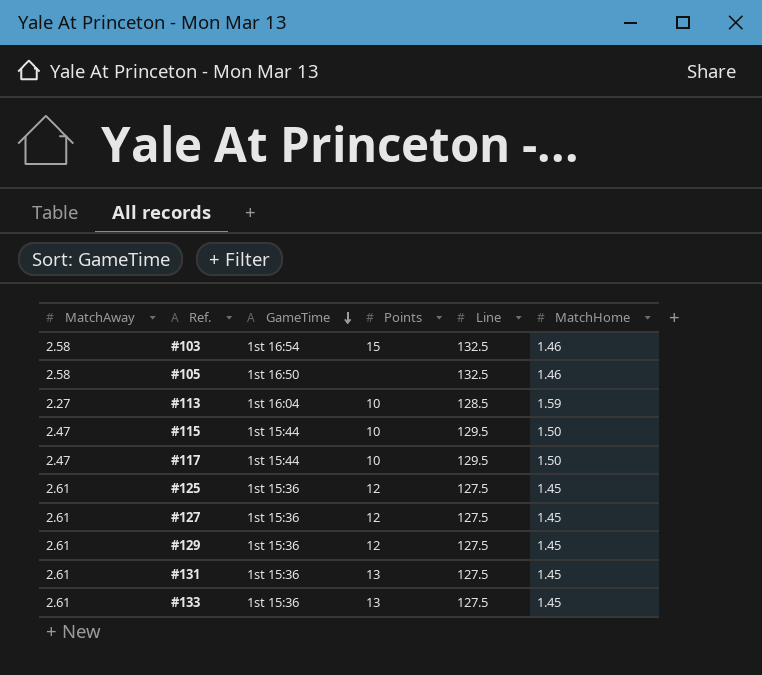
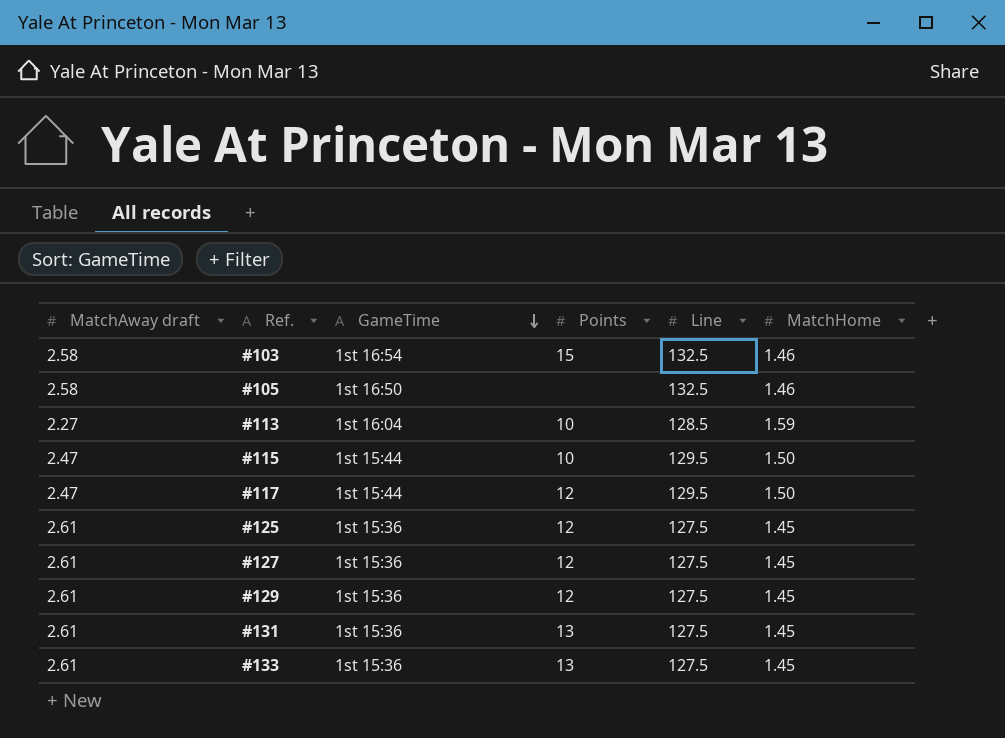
column name: MatchAway -> MatchAway draft
#117 | Points: 10 -> 12

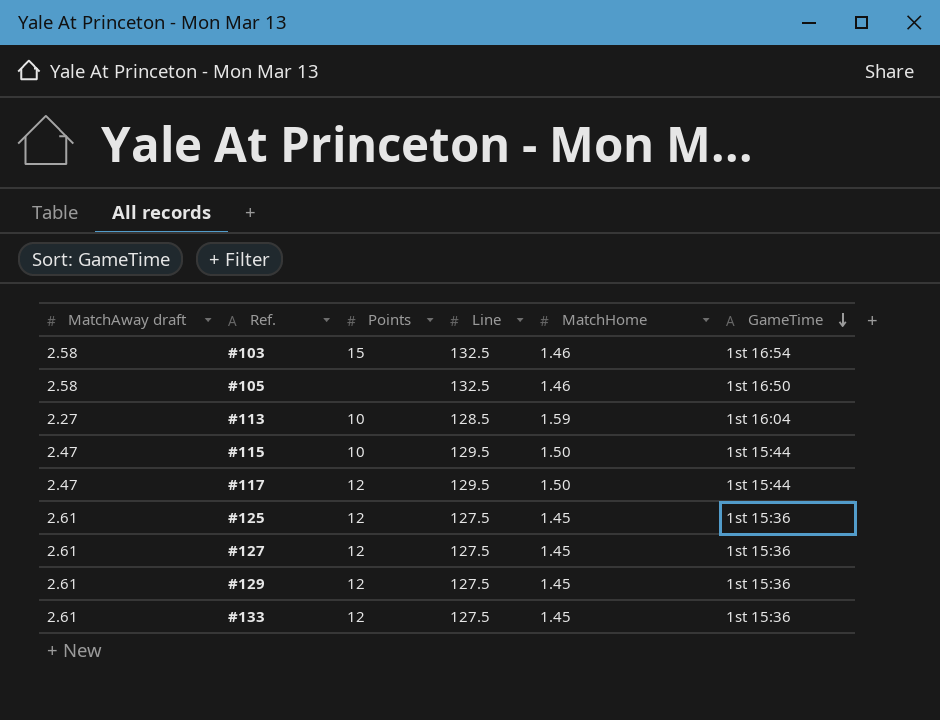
column GameTime | position: 3 -> 6
row #131: 2.61 | 1st 15:36 | 13 | 127.5 | 1.45 -> none
#133 | Points: 13 -> 12

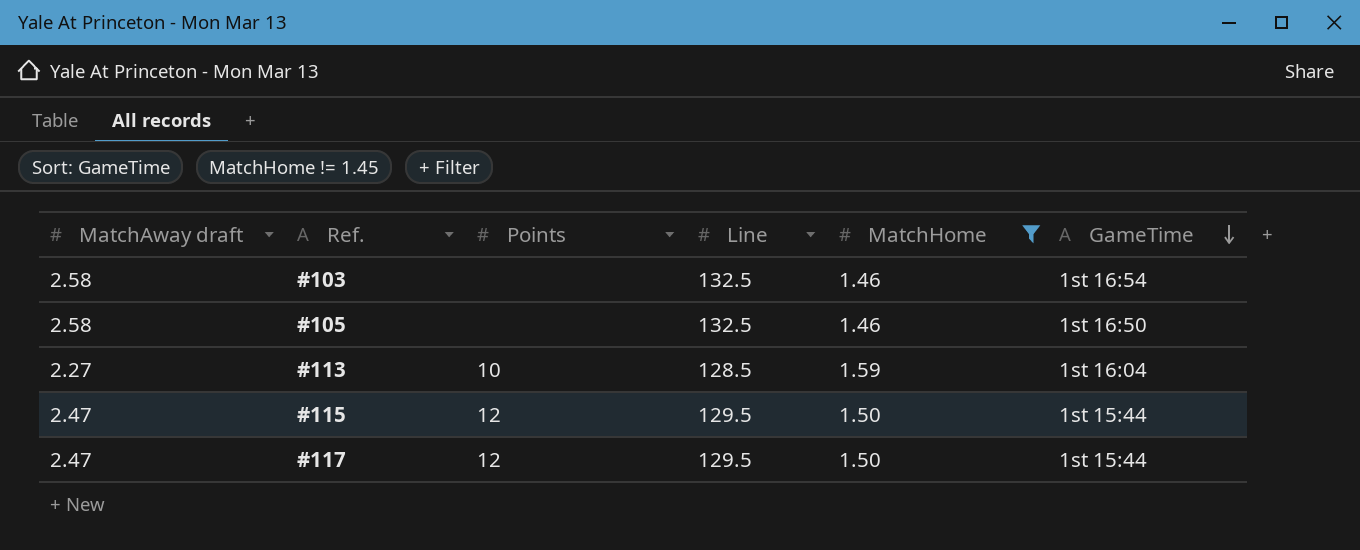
filter: none -> MatchHome != 1.45
#103 | Points: 15 -> none
#115 | Points: 10 -> 12

